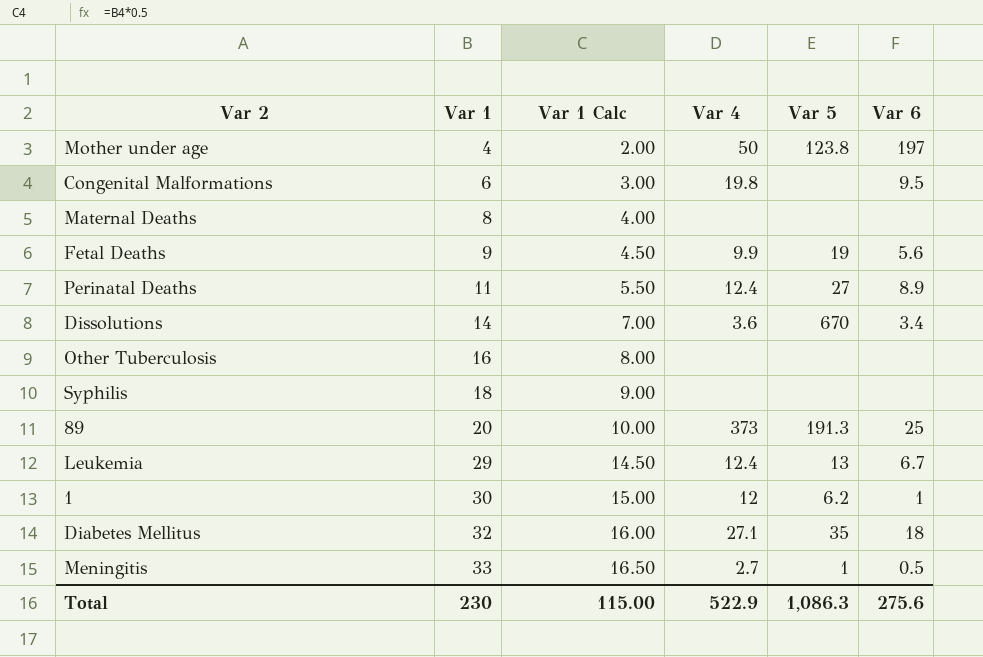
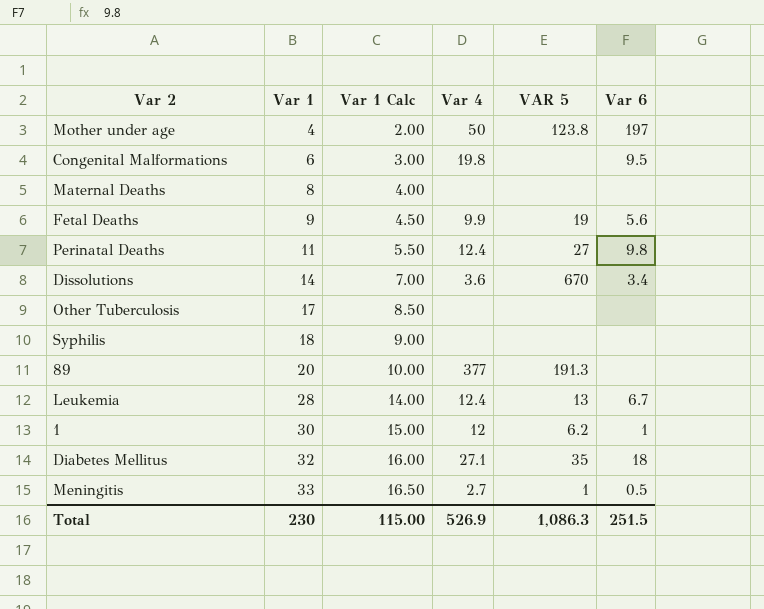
column name: Var 5 -> VAR 5
Perinatal Deaths | Var 6: 8.9 -> 9.8
Other Tuberculosis | Var 1: 16 -> 17
Other Tuberculosis | Var 1 Calc: 8.00 -> 8.50
89 | Var 4: 373 -> 377
89 | Var 6: 25 -> none
Leukemia | Var 1: 29 -> 28
Leukemia | Var 1 Calc: 14.50 -> 14.00
Total | Var 4: 522.9 -> 526.9
Total | Var 6: 275.6 -> 251.5

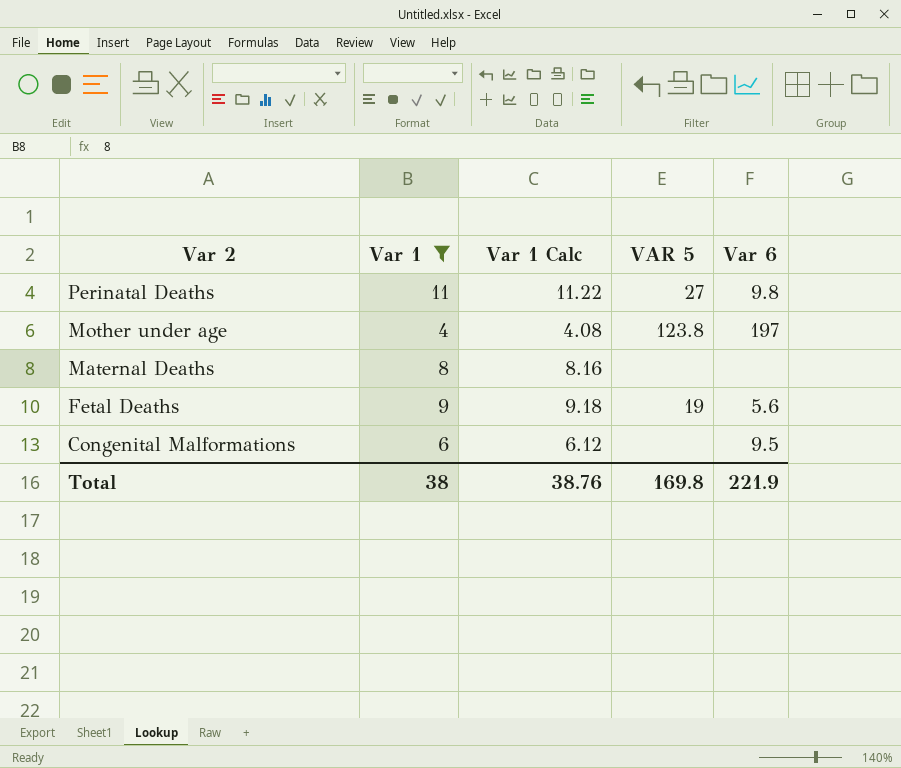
filter: none -> Var 1 <= 11
row order: Var 1 ascending -> Var 2 descending
column Var 4 | position: 4 -> none
column Var 1 Calc | formula: [Var 1] * 0.5 -> [Var 1] * 1.02
Total | Var 1: 230 -> 38
Total | Var 1 Calc: 115.00 -> 38.76
Total | VAR 5: 1,086.3 -> 169.8
Total | Var 6: 251.5 -> 221.9

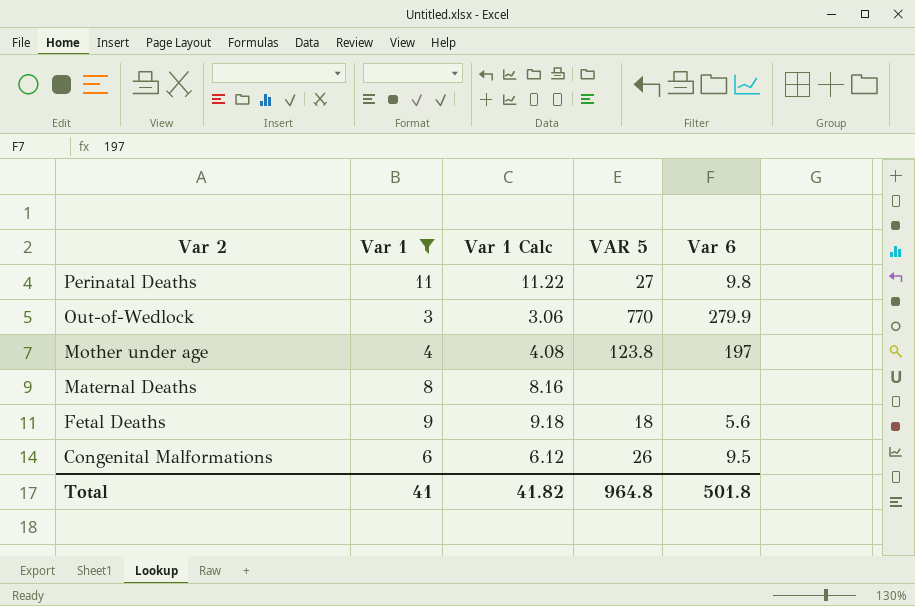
row Out-of-Wedlock: none -> 3 | 3.06 | 770 | 279.9
Fetal Deaths | VAR 5: 19 -> 18
Congenital Malformations | VAR 5: none -> 26
Total | Var 1: 38 -> 41
Total | Var 1 Calc: 38.76 -> 41.82
Total | VAR 5: 169.8 -> 964.8
Total | Var 6: 221.9 -> 501.8

